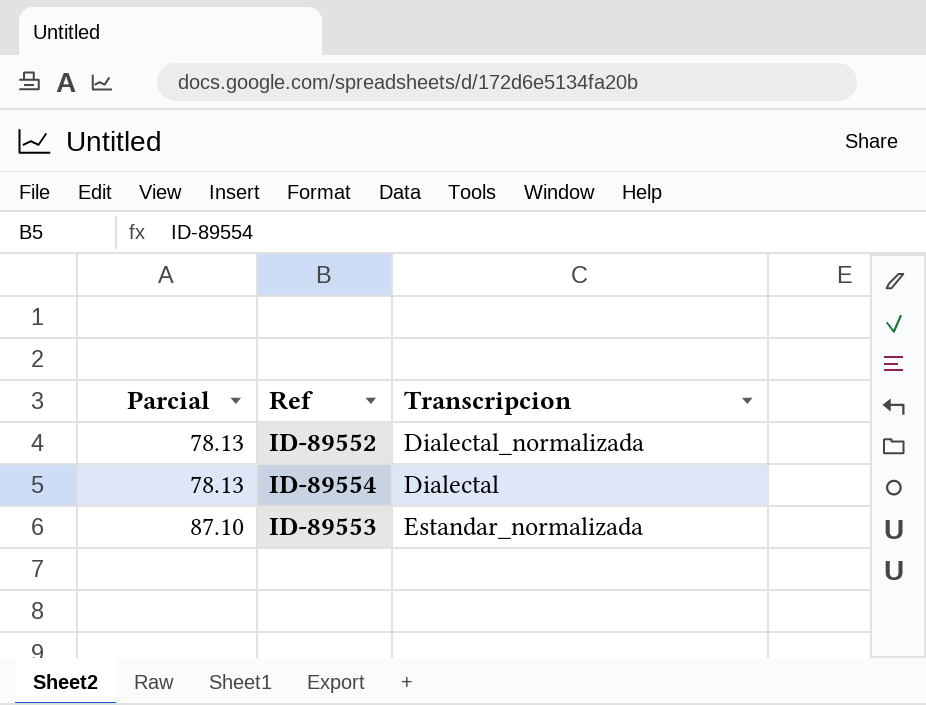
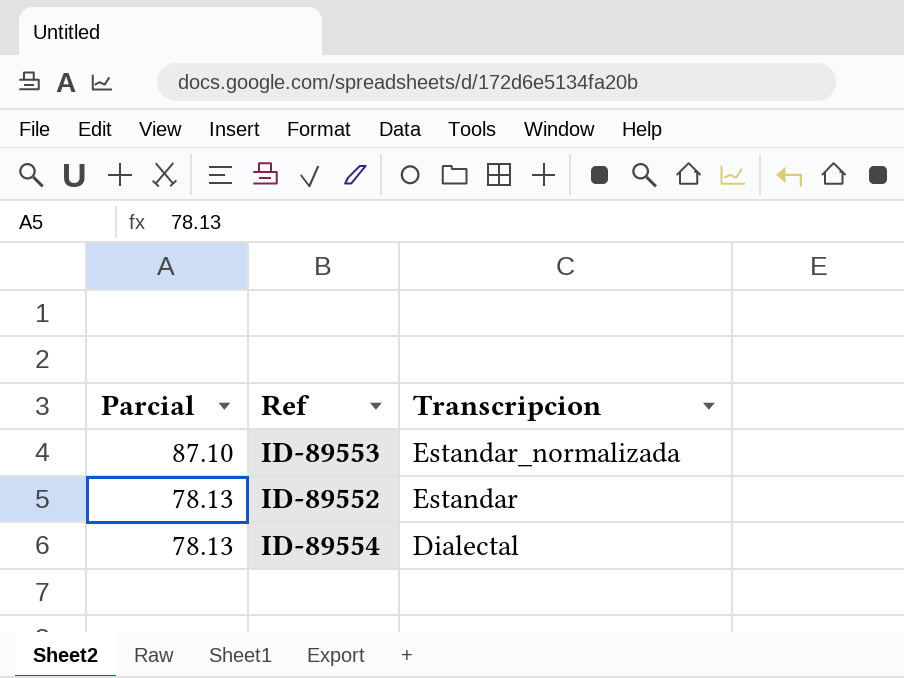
row order: Parcial ascending -> Parcial descending
ID-89552 | Transcripcion: Dialectal_normalizada -> Estandar

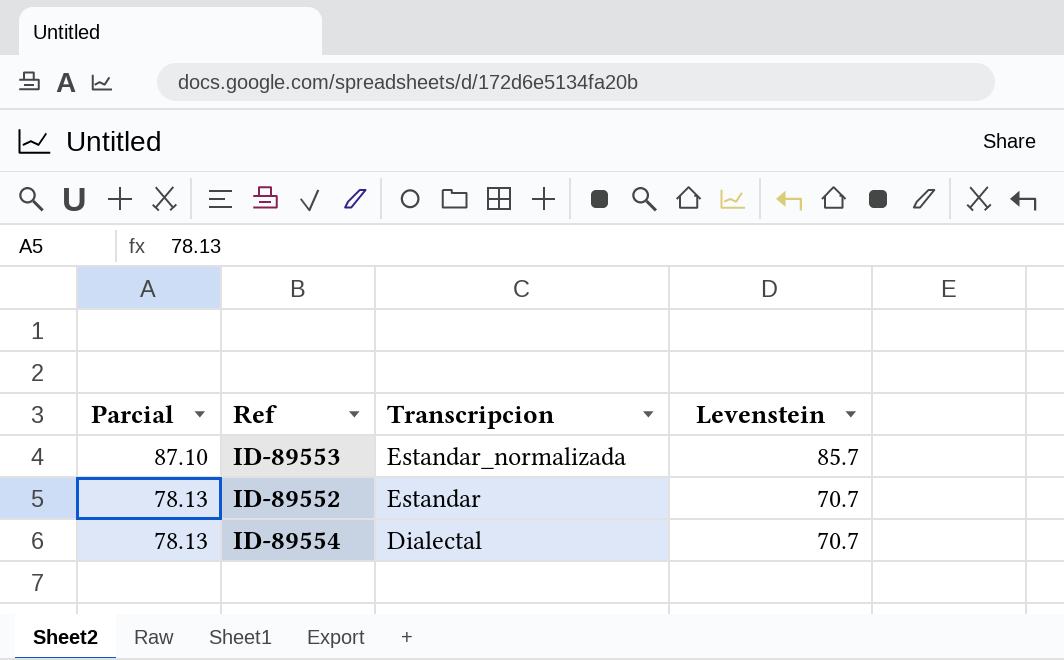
column Levenstein | position: none -> 4

